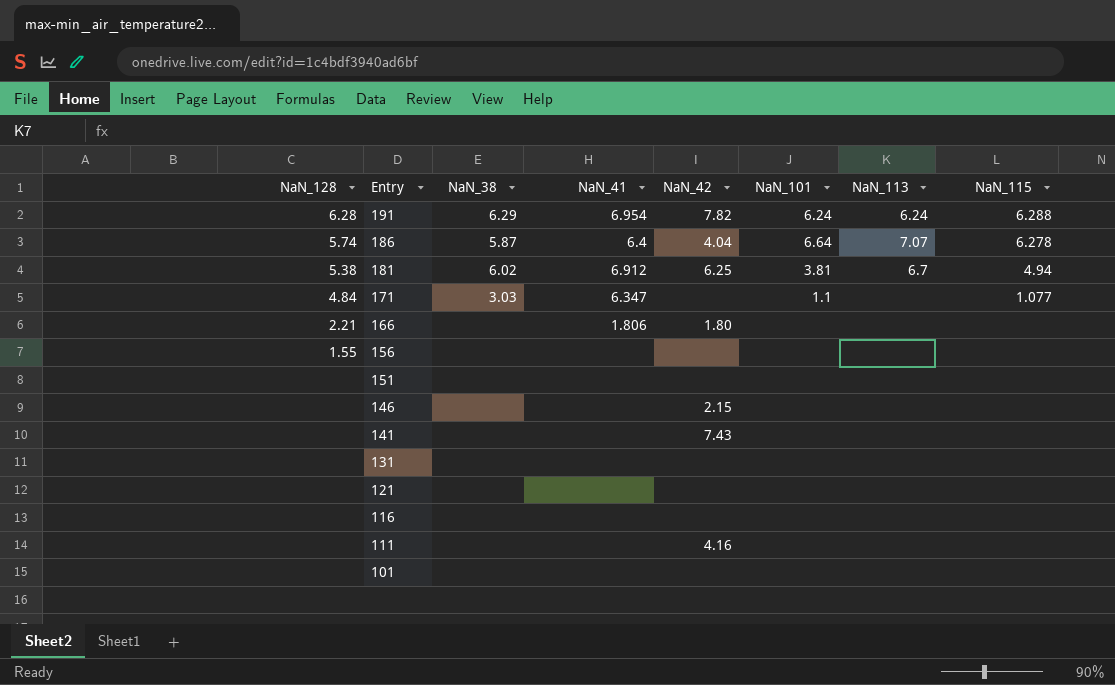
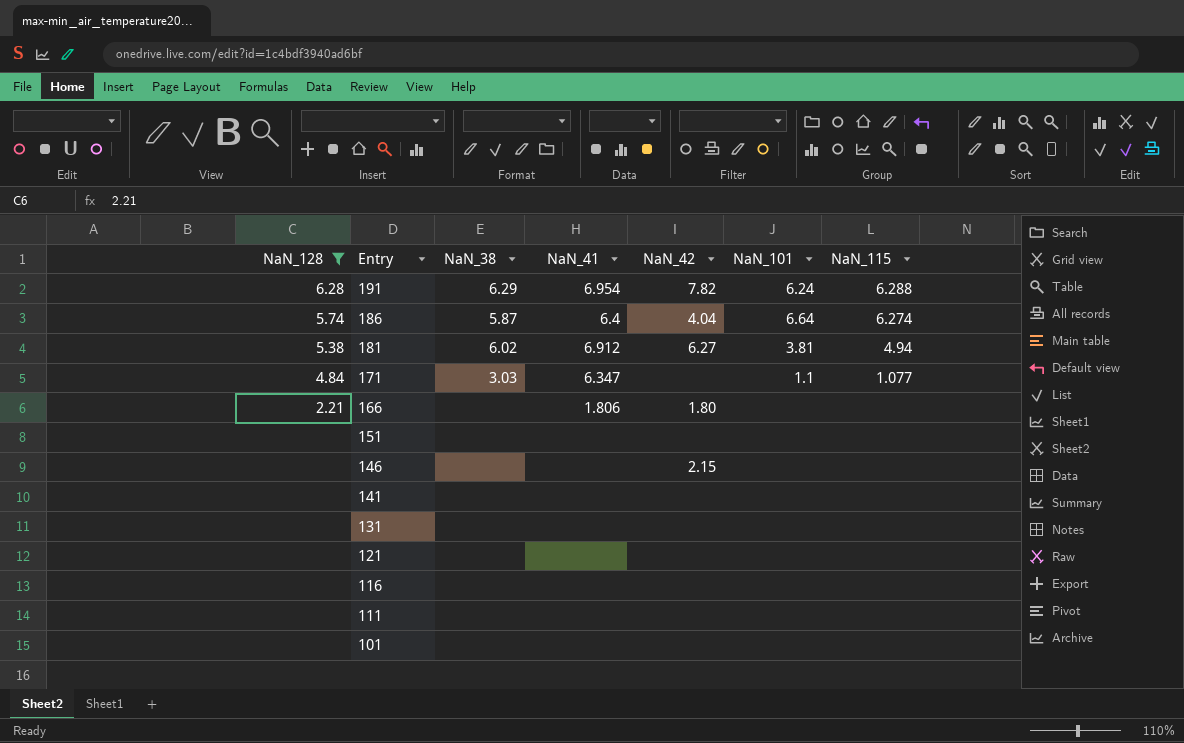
filter: none -> NaN_128 != 1.55
column NaN_113 | position: 7 -> none
186 | NaN_115: 6.278 -> 6.274
181 | NaN_42: 6.25 -> 6.27
141 | NaN_42: 7.43 -> none
111 | NaN_42: 4.16 -> none

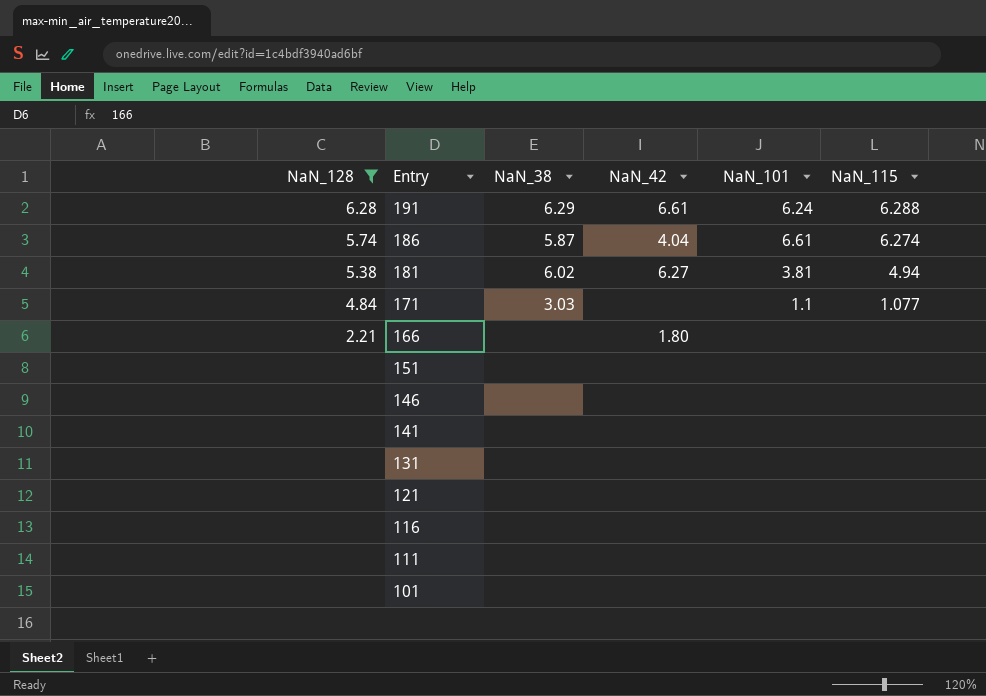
column NaN_41 | position: 4 -> none
191 | NaN_42: 7.82 -> 6.61
186 | NaN_101: 6.64 -> 6.61
146 | NaN_42: 2.15 -> none

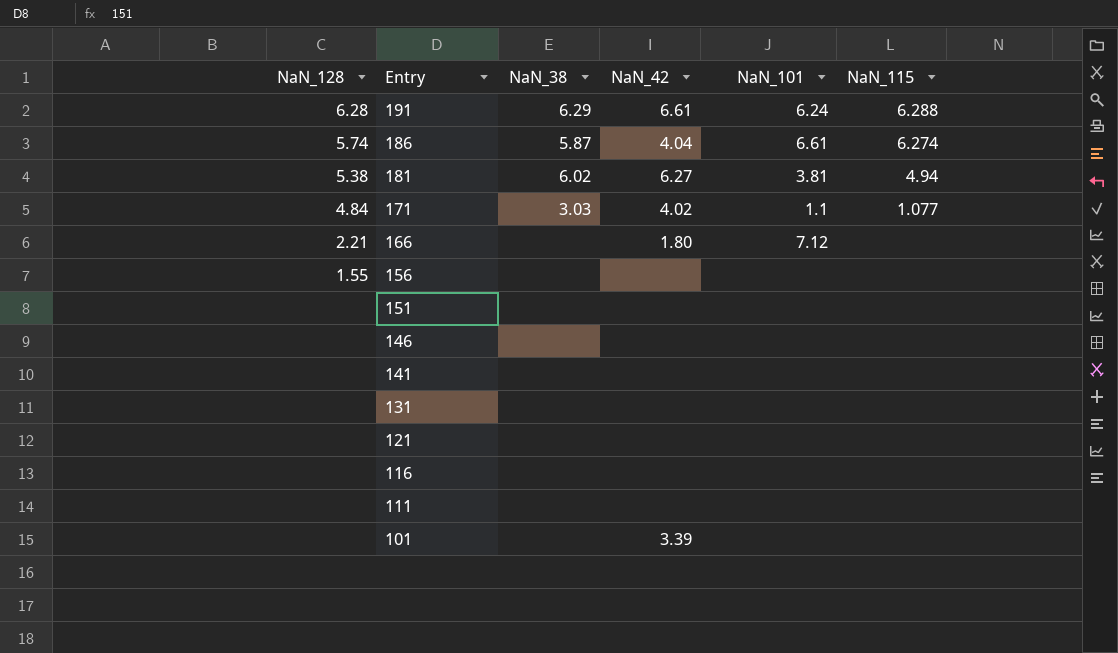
filter: NaN_128 != 1.55 -> none
171 | NaN_42: none -> 4.02
166 | NaN_101: none -> 7.12
101 | NaN_42: none -> 3.39

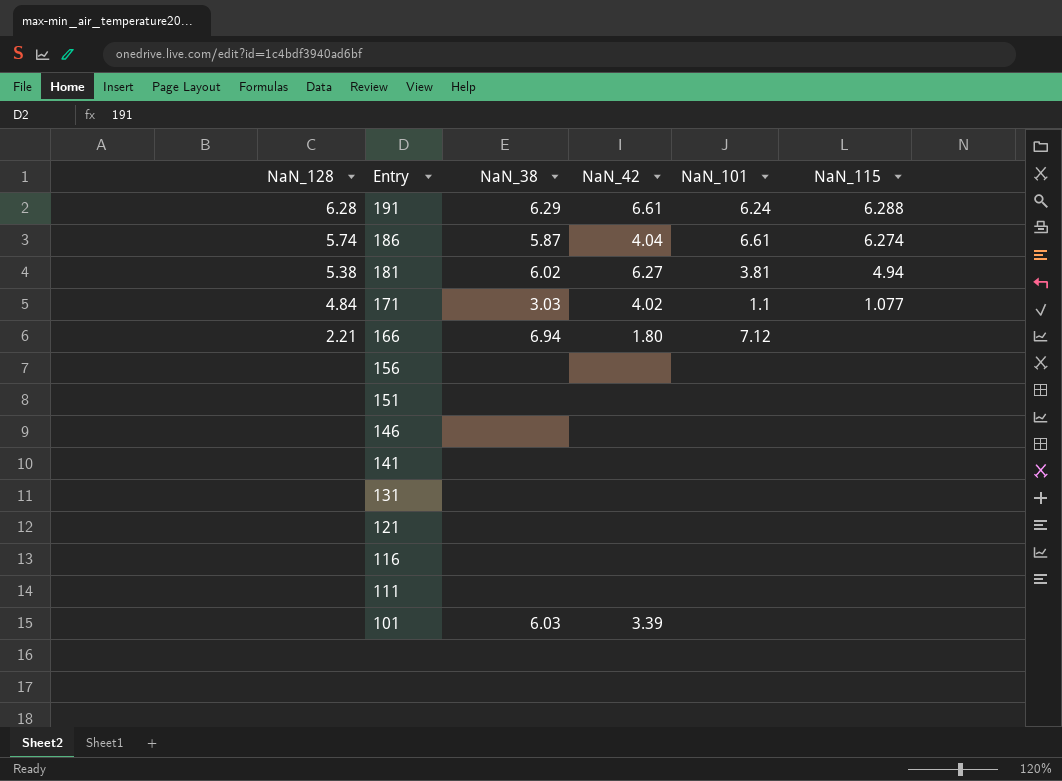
166 | NaN_38: none -> 6.94
156 | NaN_128: 1.55 -> none
101 | NaN_38: none -> 6.03

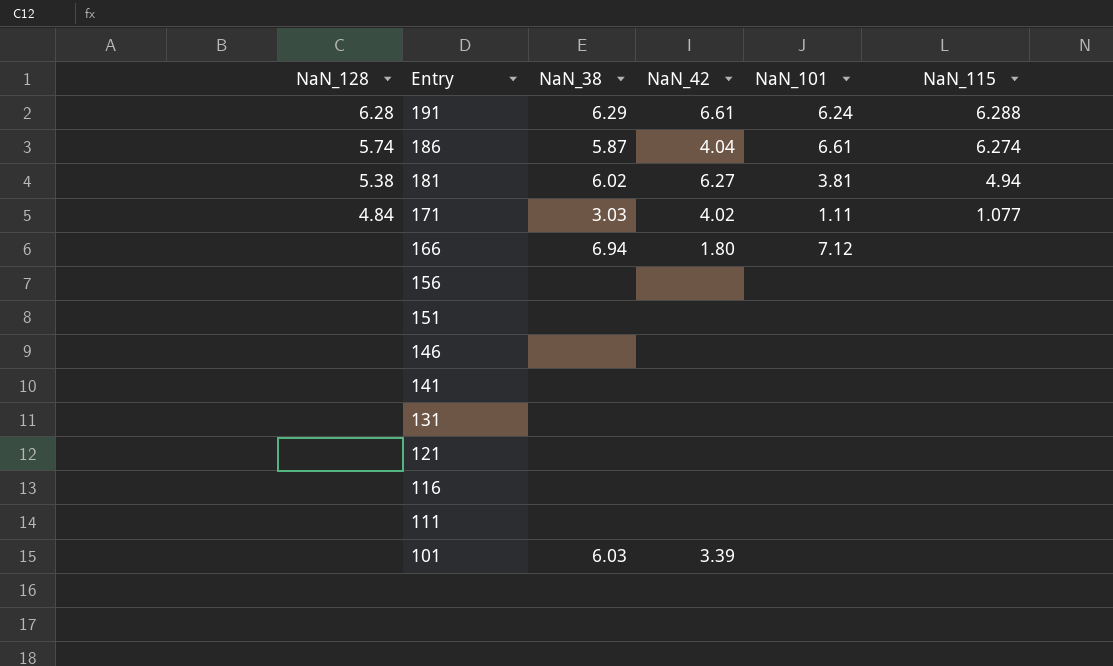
171 | NaN_101: 1.1 -> 1.11
166 | NaN_128: 2.21 -> none

